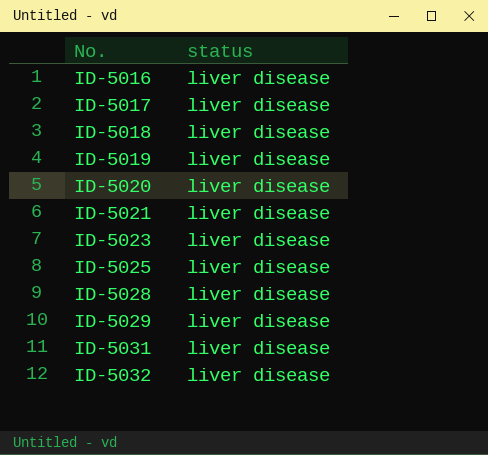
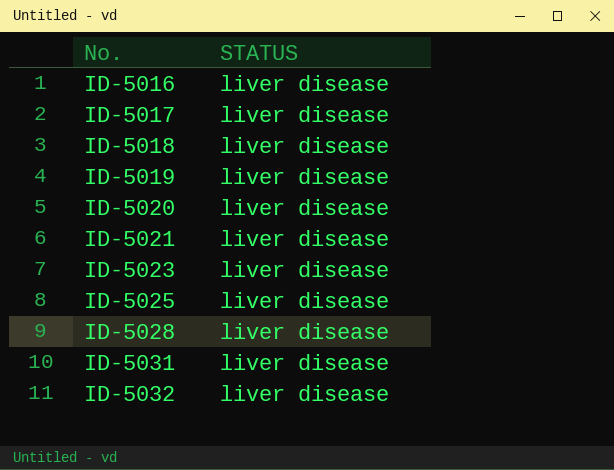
column name: status -> STATUS
row ID-5029: liver disease -> none

